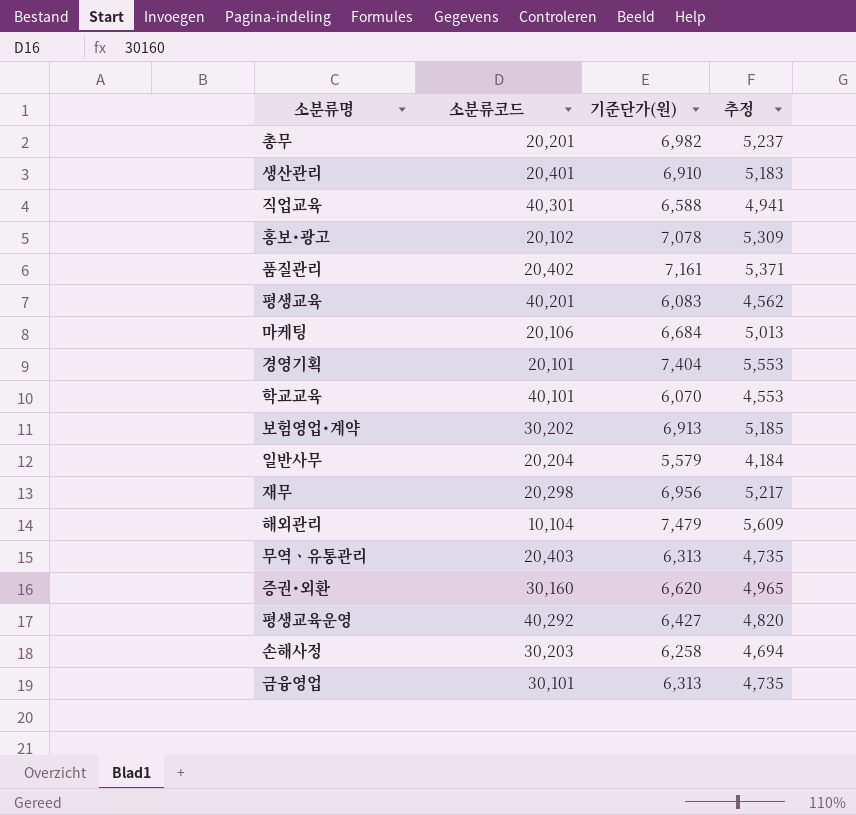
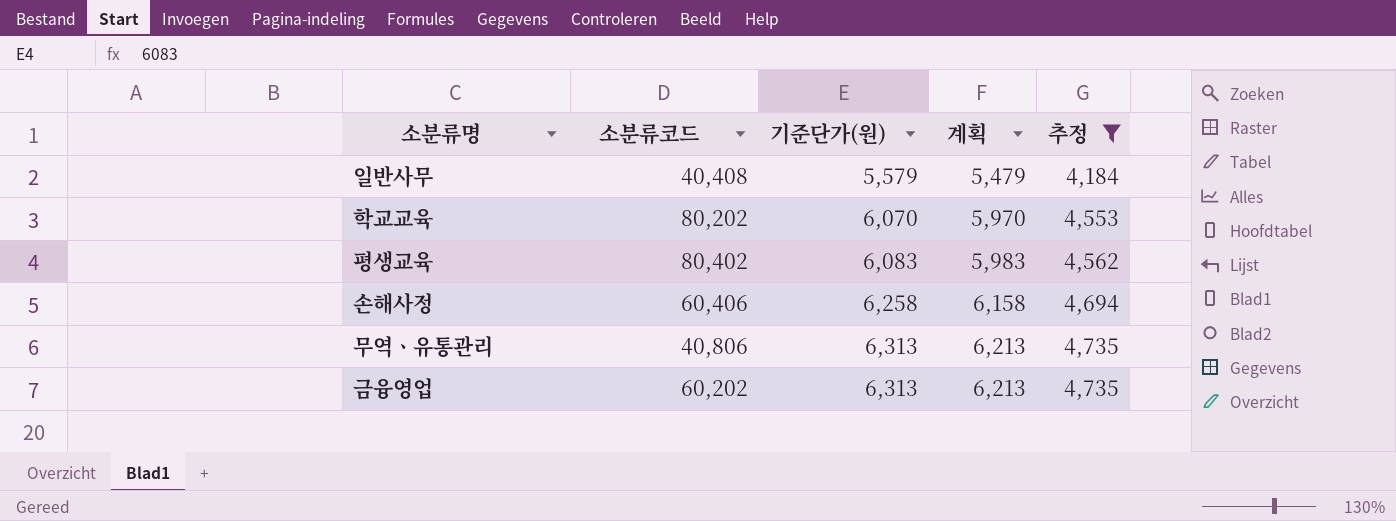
filter: none -> 추정 <= 4,735
row order: none -> 기준단가(원) ascending
column 계획 | formula: none -> [기준단가(원)] - 100
일반사무 | 소분류코드: 20,204 -> 40,408
학교교육 | 소분류코드: 40,101 -> 80,202
평생교육 | 소분류코드: 40,201 -> 80,402
손해사정 | 소분류코드: 30,203 -> 60,406
무역ㆍ유통관리 | 소분류코드: 20,403 -> 40,806
금융영업 | 소분류코드: 30,101 -> 60,202

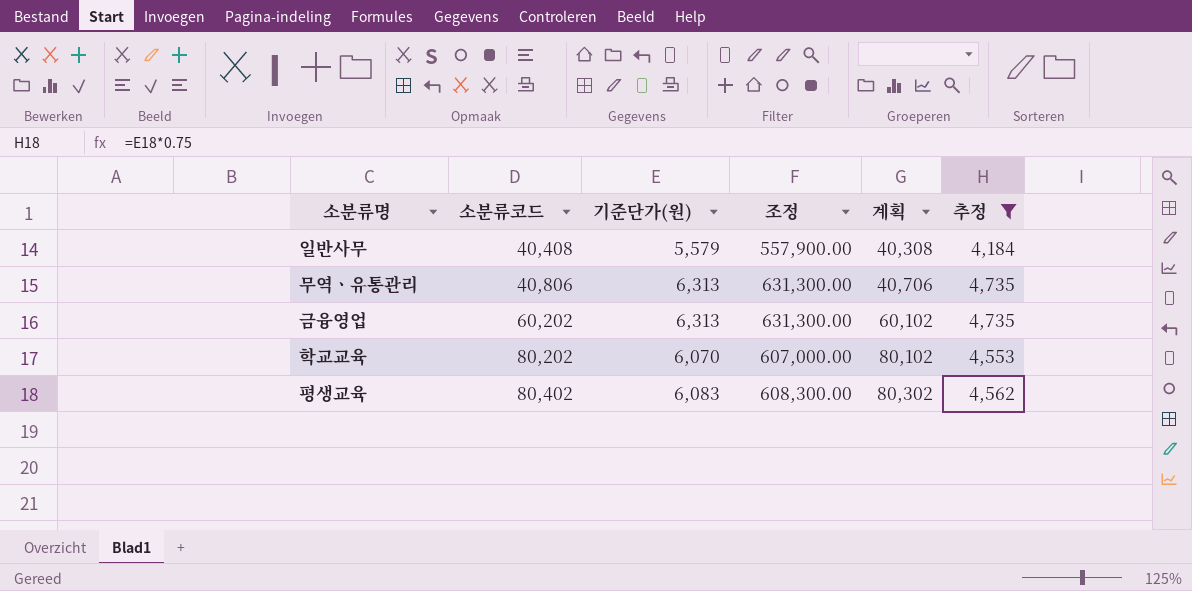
row order: 기준단가(원) ascending -> 소분류코드 ascending
column 조정 | formula: none -> [기준단가(원)] * 100
column 계획 | formula: [기준단가(원)] - 100 -> [소분류코드] - 100
row 손해사정: 60,406 | 6,258 | 6,158 | 4,694 -> none

